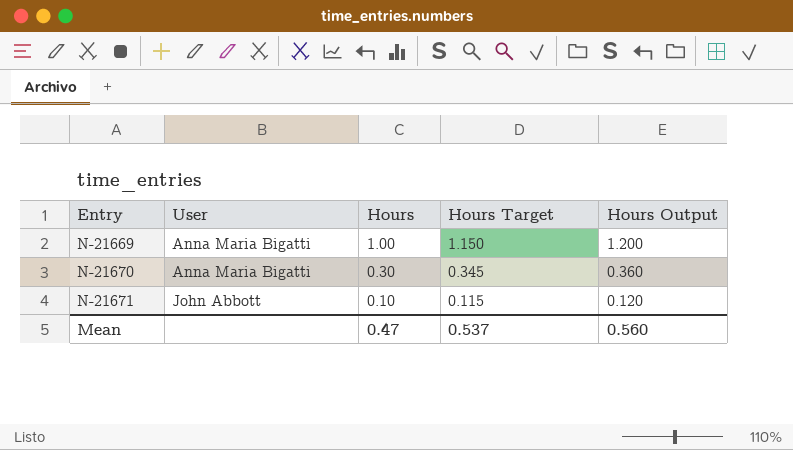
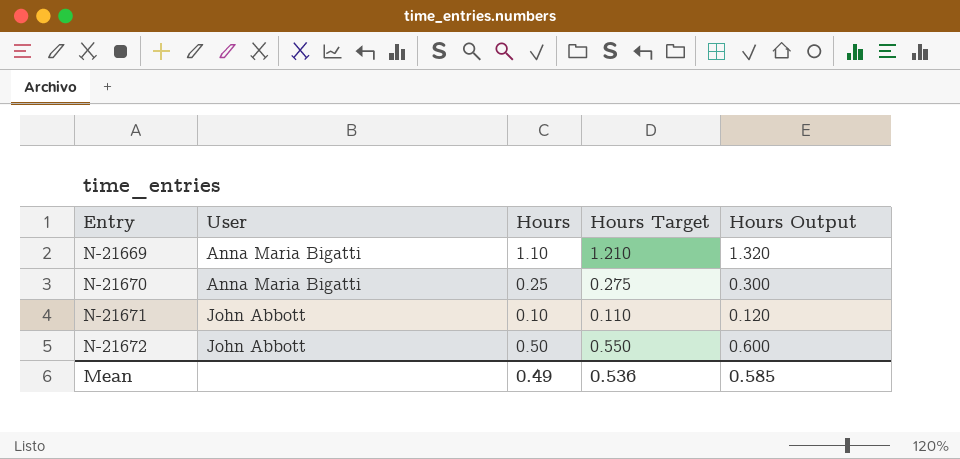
column Hours Target | formula: [Hours] * 1.15 -> [Hours] * 1.1
N-21669 | Hours: 1.00 -> 1.10
N-21669 | Hours Output: 1.200 -> 1.320
N-21670 | Hours: 0.30 -> 0.25
N-21670 | Hours Output: 0.360 -> 0.300
row N-21672: none -> John Abbott | 0.50 | 0.550 | 0.600
Mean | Hours: 0.47 -> 0.49
Mean | Hours Target: 0.537 -> 0.536
Mean | Hours Output: 0.560 -> 0.585

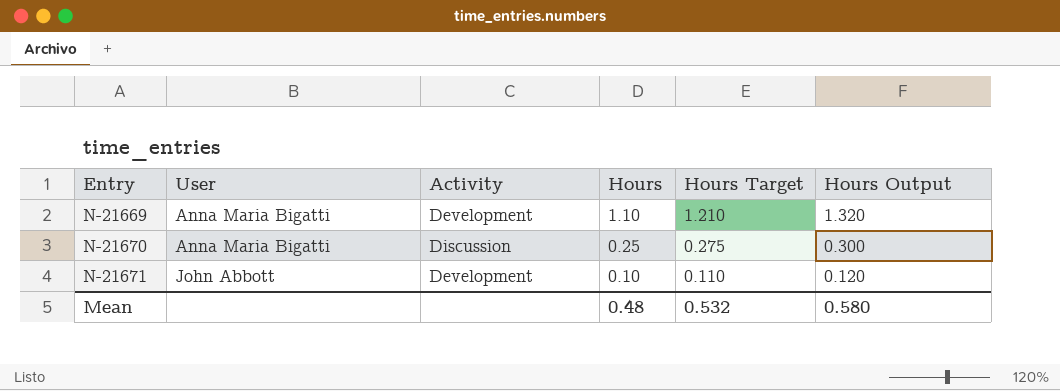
column Activity | position: none -> 3
row N-21672: John Abbott | 0.50 | 0.550 | 0.600 -> none
Mean | Hours: 0.49 -> 0.48
Mean | Hours Target: 0.536 -> 0.532
Mean | Hours Output: 0.585 -> 0.580

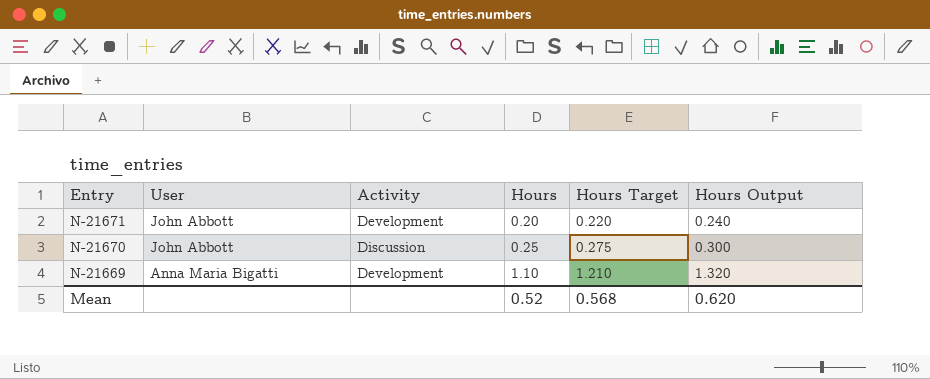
row order: Entry ascending -> Entry descending
N-21671 | Hours: 0.10 -> 0.20
N-21671 | Hours Target: 0.110 -> 0.220
N-21671 | Hours Output: 0.120 -> 0.240
N-21670 | User: Anna Maria Bigatti -> John Abbott
Mean | Hours: 0.48 -> 0.52
Mean | Hours Target: 0.532 -> 0.568
Mean | Hours Output: 0.580 -> 0.620

